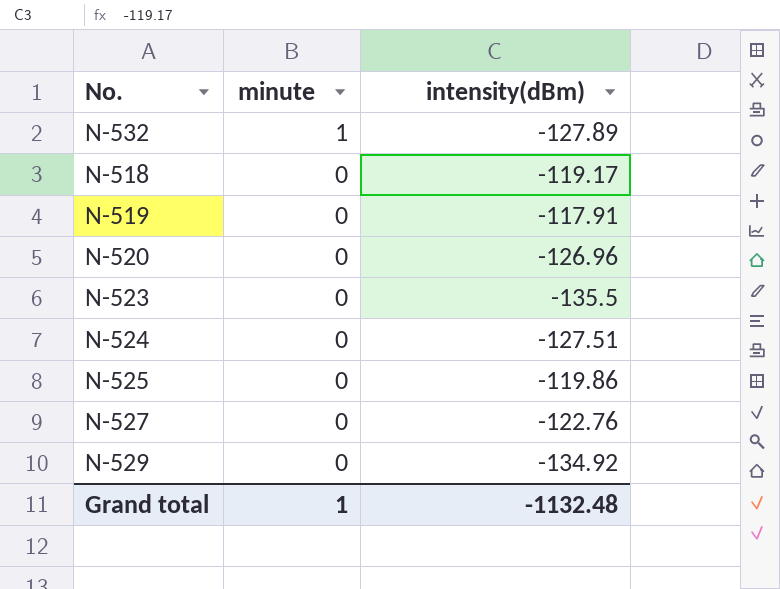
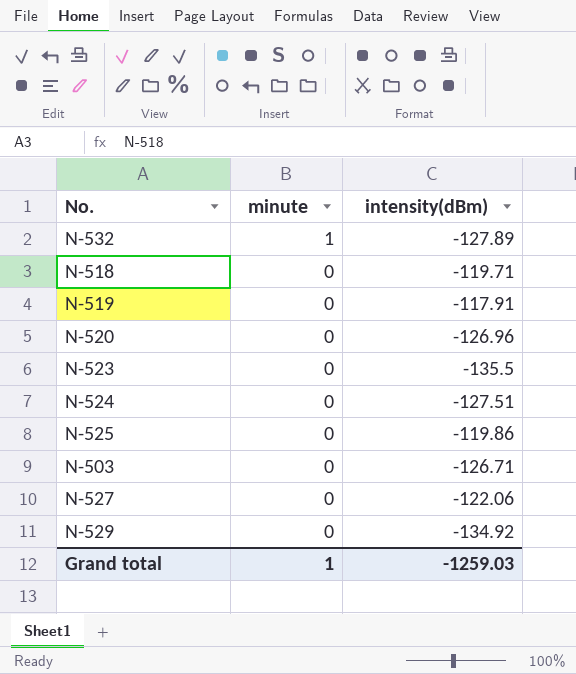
N-518 | intensity(dBm): -119.17 -> -119.71
row N-503: none -> 0 | -126.71
N-527 | intensity(dBm): -122.76 -> -122.06
Grand total | intensity(dBm): -1132.48 -> -1259.03

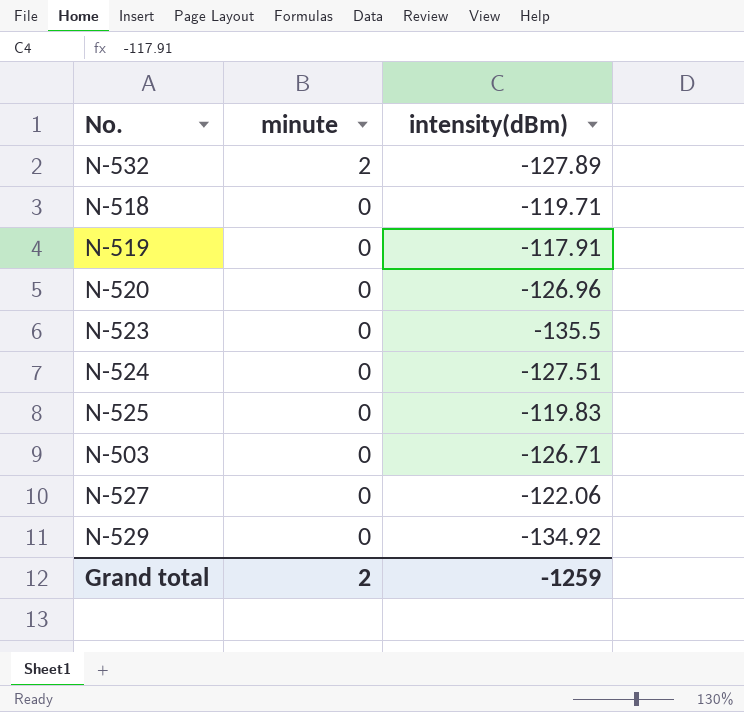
N-532 | minute: 1 -> 2
N-525 | intensity(dBm): -119.86 -> -119.83
Grand total | minute: 1 -> 2
Grand total | intensity(dBm): -1259.03 -> -1259

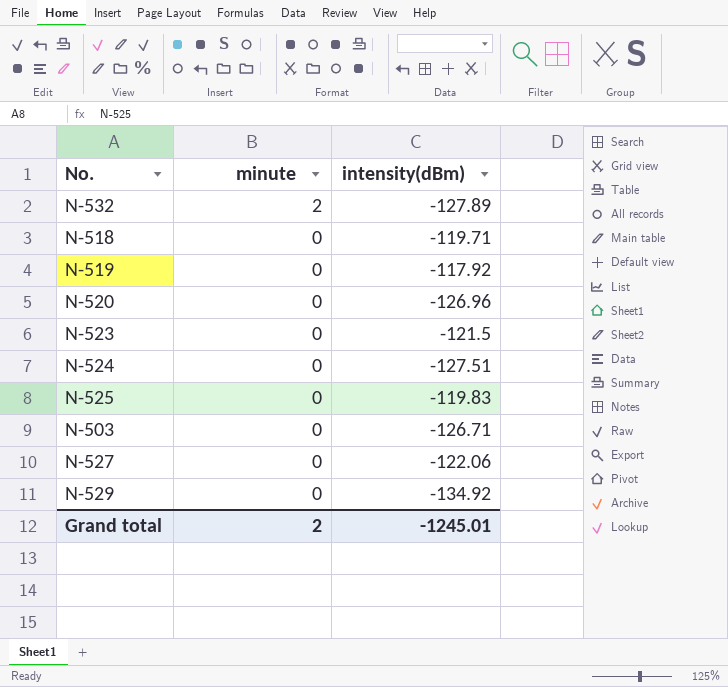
N-519 | intensity(dBm): -117.91 -> -117.92
N-523 | intensity(dBm): -135.5 -> -121.5
Grand total | intensity(dBm): -1259 -> -1245.01

